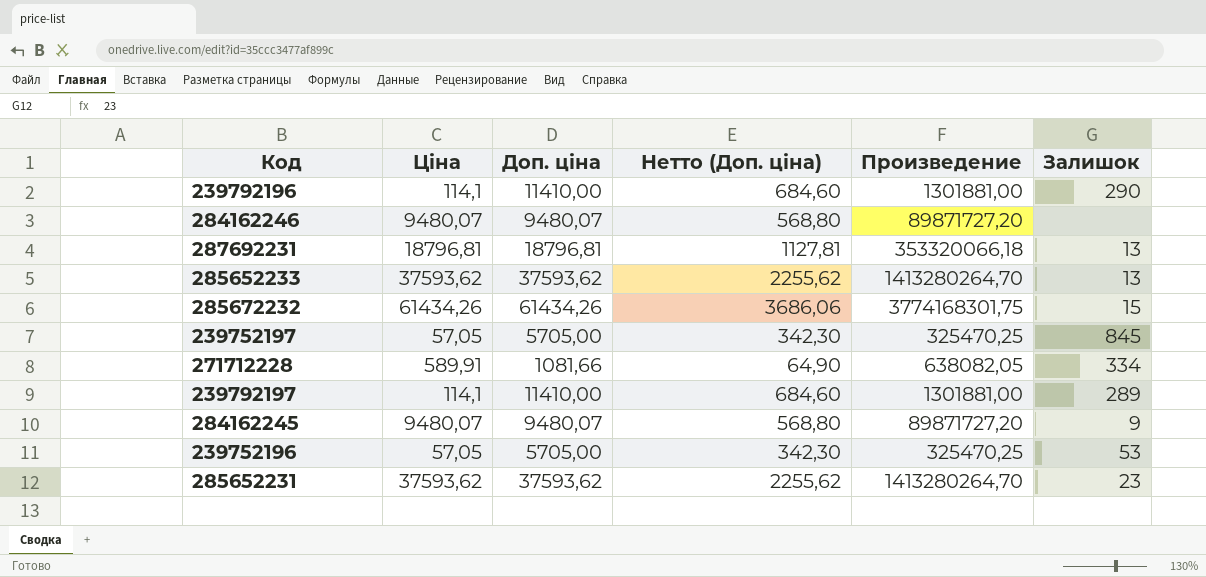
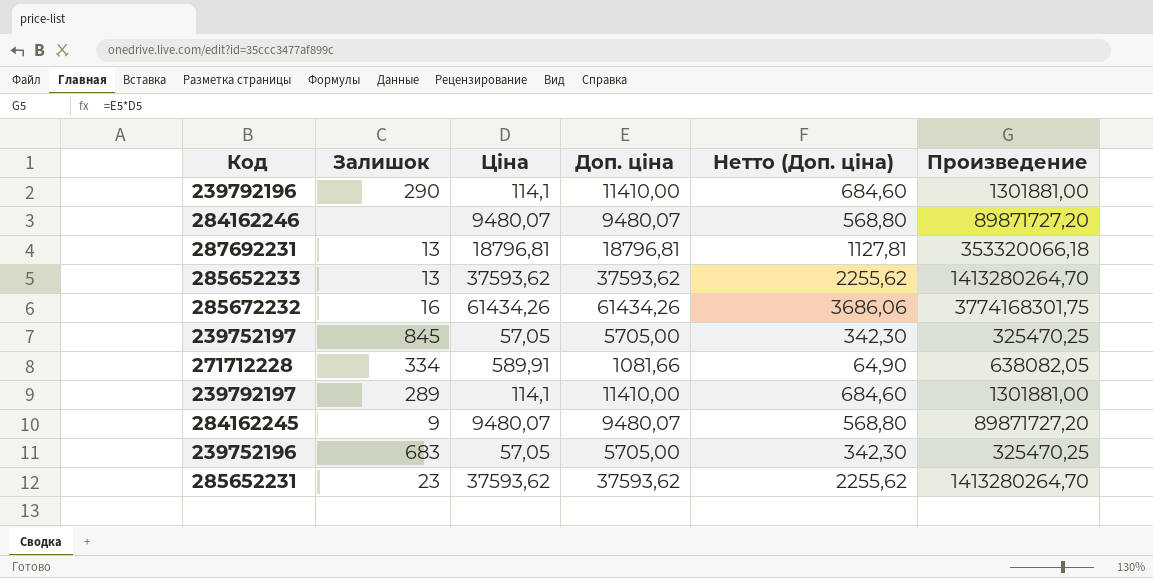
column Залишок | position: 6 -> 2
285672232 | Залишок: 15 -> 16
239752196 | Залишок: 53 -> 683

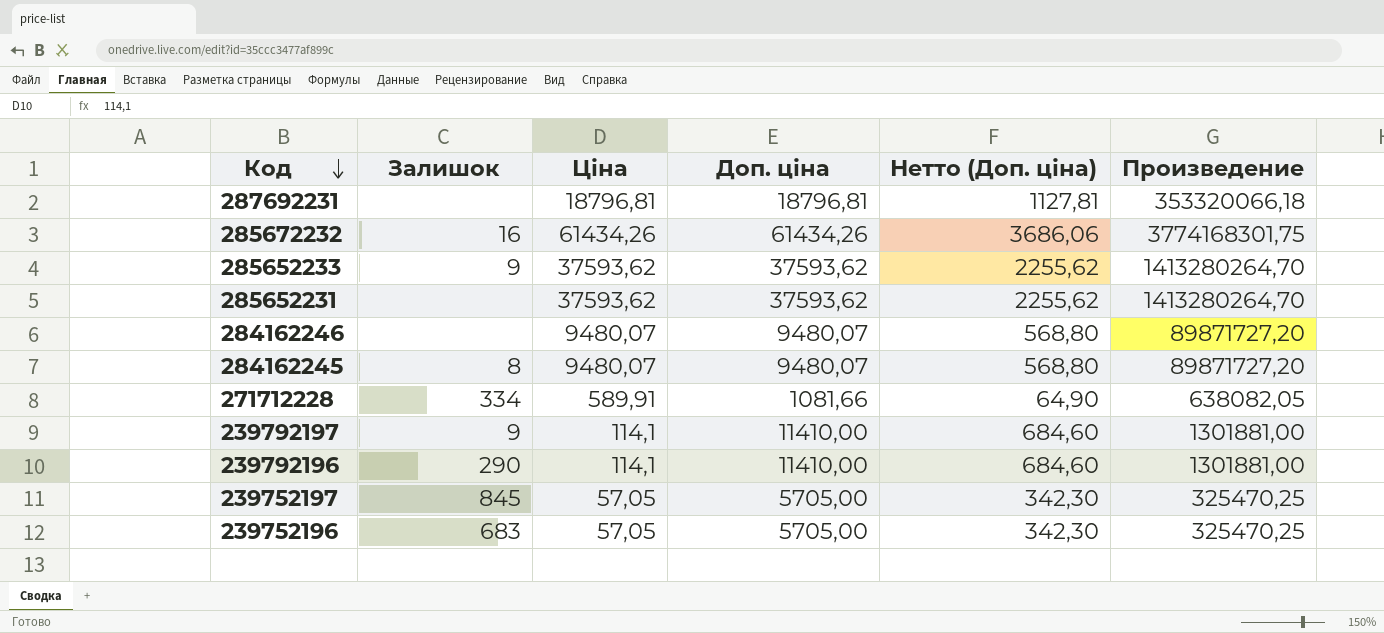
row order: none -> Код descending
287692231 | Залишок: 13 -> none
285652233 | Залишок: 13 -> 9
285652231 | Залишок: 23 -> none
284162245 | Залишок: 9 -> 8
239792197 | Залишок: 289 -> 9

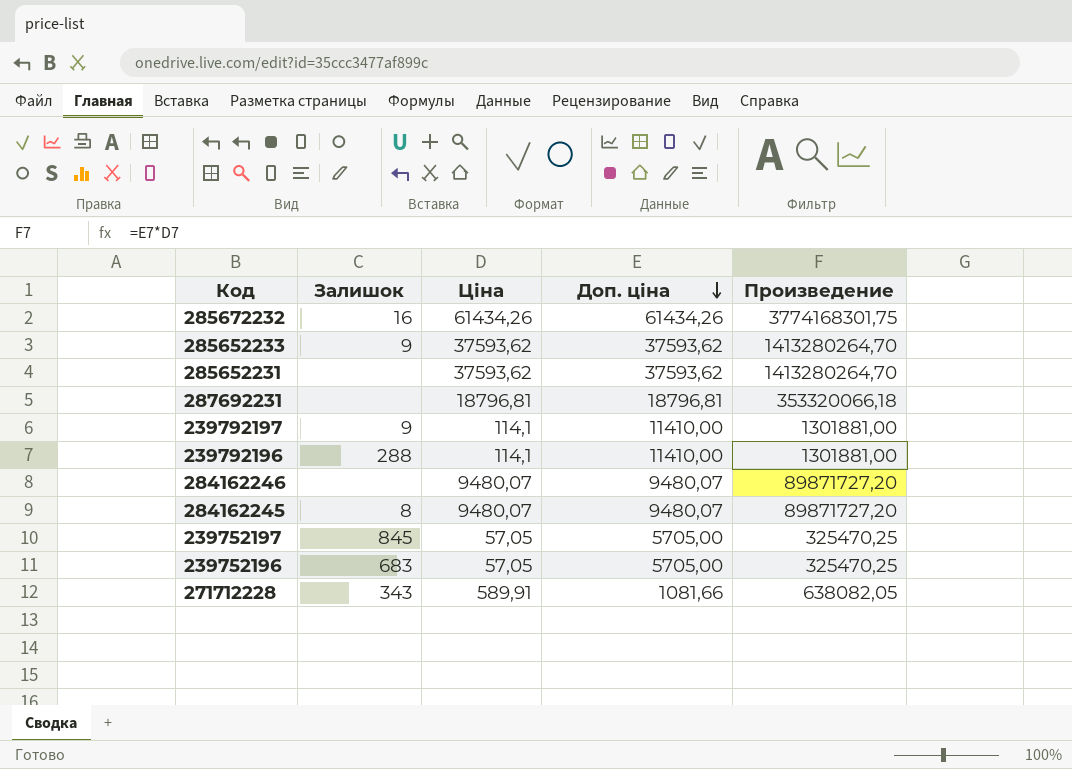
row order: Код descending -> Доп. ціна descending
column Нетто (Доп. ціна) | formula: [Доп. ціна] * 0,06 -> none
239792196 | Залишок: 290 -> 288
271712228 | Залишок: 334 -> 343

